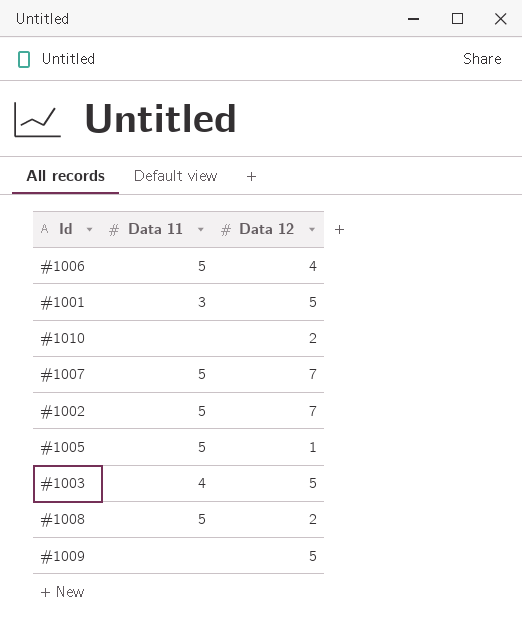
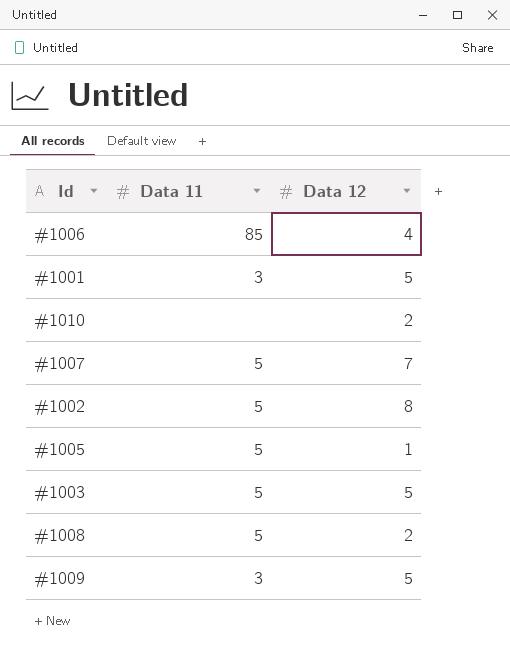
#1006 | Data 11: 5 -> 85
#1002 | Data 12: 7 -> 8
#1003 | Data 11: 4 -> 5
#1009 | Data 11: none -> 3

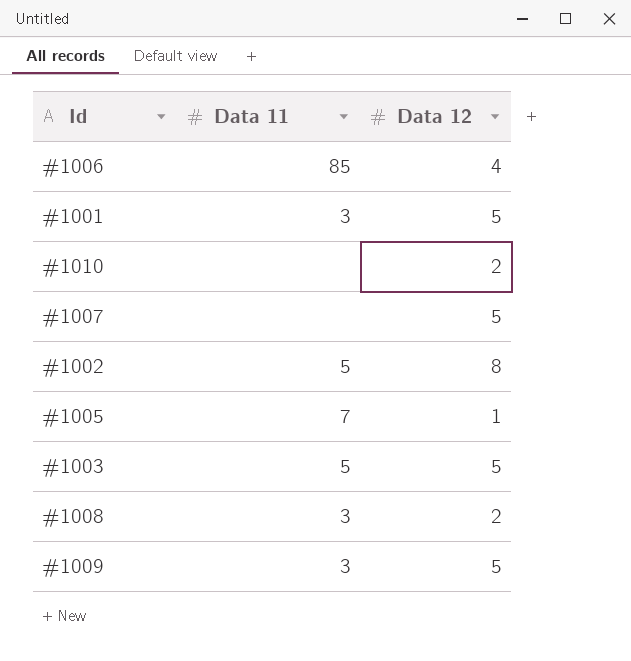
#1007 | Data 11: 5 -> none
#1007 | Data 12: 7 -> 5
#1005 | Data 11: 5 -> 7
#1008 | Data 11: 5 -> 3

